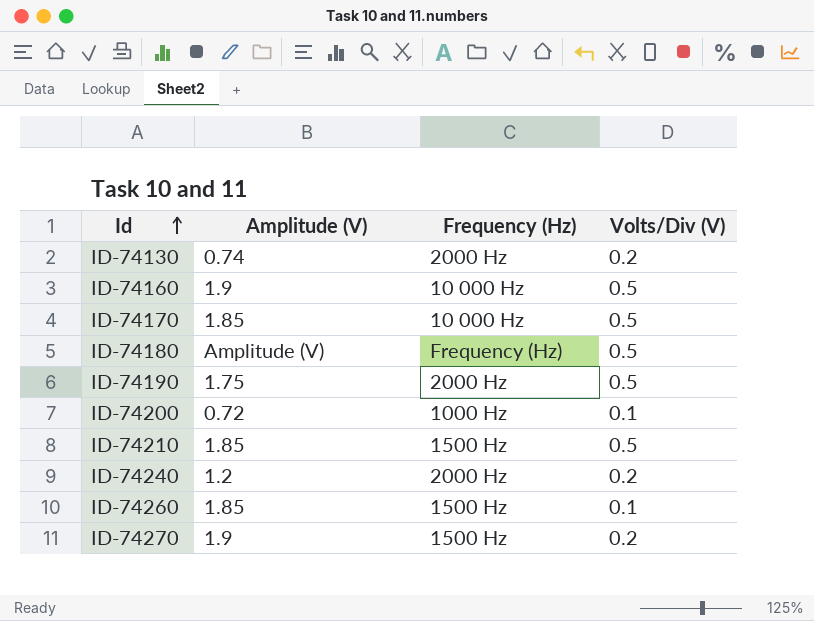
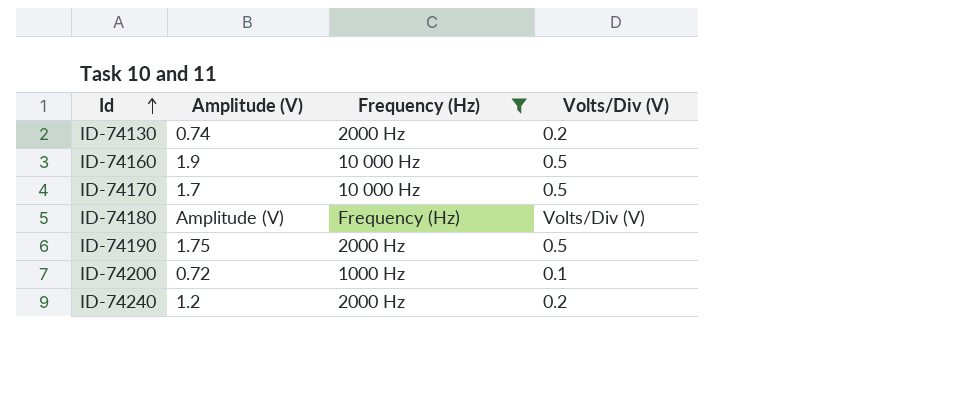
filter: none -> Frequency (Hz) != 1500 Hz
ID-74170 | Amplitude (V): 1.85 -> 1.7
ID-74180 | Volts/Div (V): 0.5 -> Volts/Div (V)

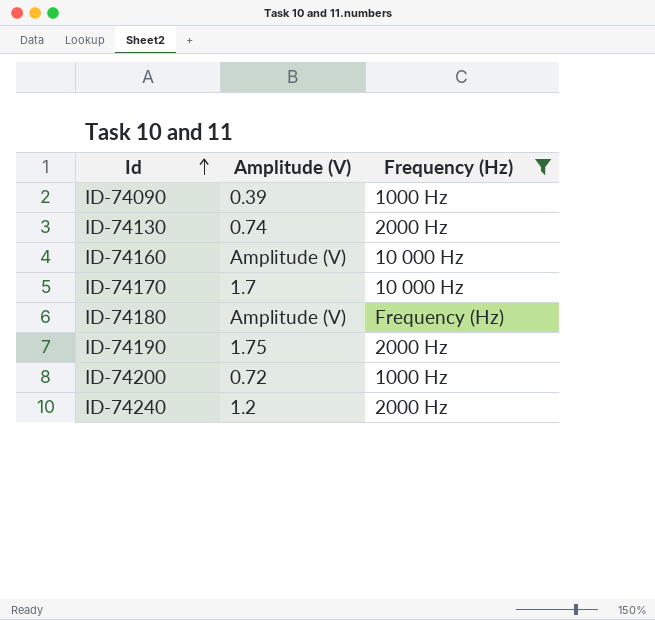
column Volts/Div (V) | position: 4 -> none
row ID-74090: none -> 0.39 | 1000 Hz
ID-74160 | Amplitude (V): 1.9 -> Amplitude (V)

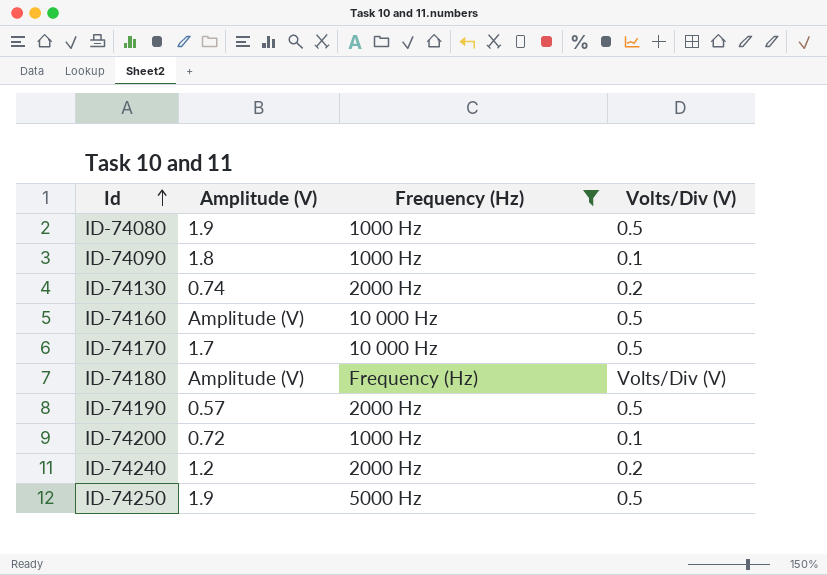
column Volts/Div (V) | position: none -> 4
row ID-74080: none -> 1.9 | 1000 Hz | 0.5
ID-74090 | Amplitude (V): 0.39 -> 1.8
ID-74190 | Amplitude (V): 1.75 -> 0.57
row ID-74250: none -> 1.9 | 5000 Hz | 0.5

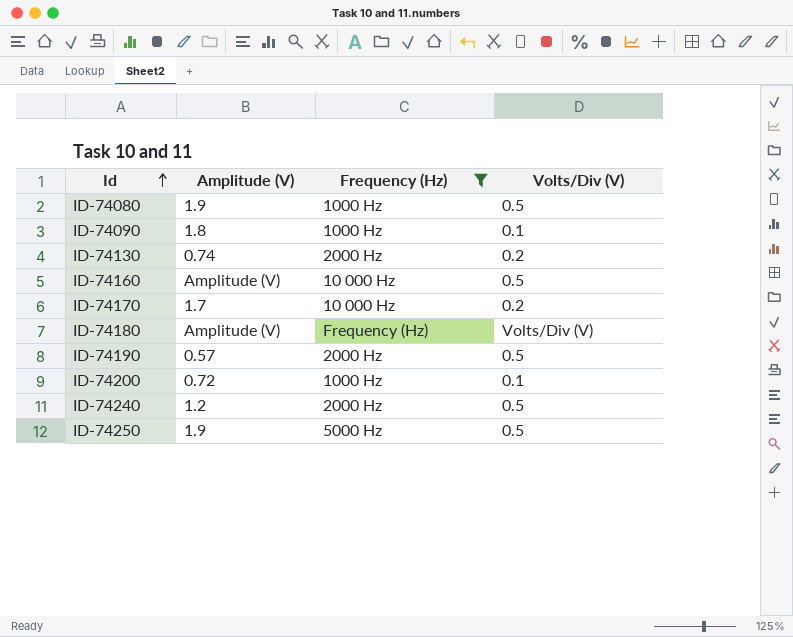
ID-74170 | Volts/Div (V): 0.5 -> 0.2
ID-74240 | Volts/Div (V): 0.2 -> 0.5

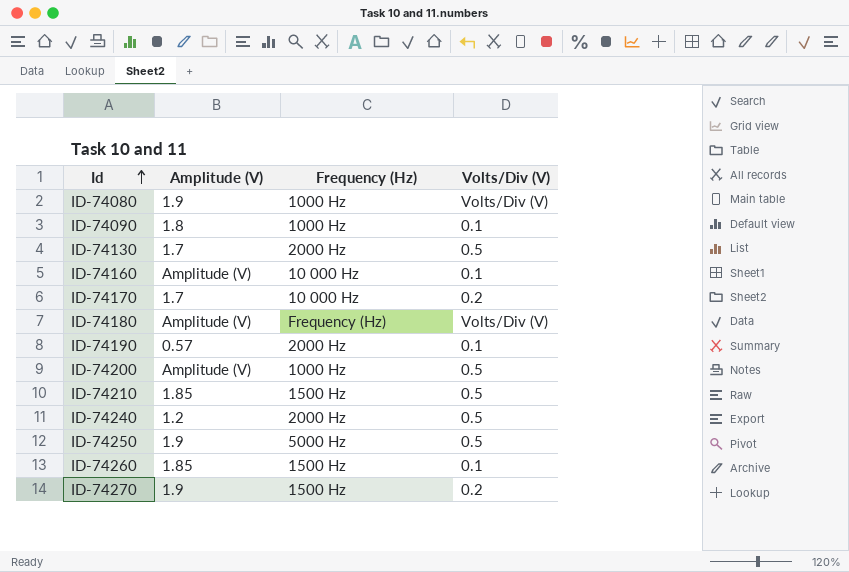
filter: Frequency (Hz) != 1500 Hz -> none
ID-74080 | Volts/Div (V): 0.5 -> Volts/Div (V)
ID-74130 | Amplitude (V): 0.74 -> 1.7
ID-74130 | Volts/Div (V): 0.2 -> 0.5
ID-74160 | Volts/Div (V): 0.5 -> 0.1
ID-74190 | Volts/Div (V): 0.5 -> 0.1
ID-74200 | Amplitude (V): 0.72 -> Amplitude (V)
ID-74200 | Volts/Div (V): 0.1 -> 0.5

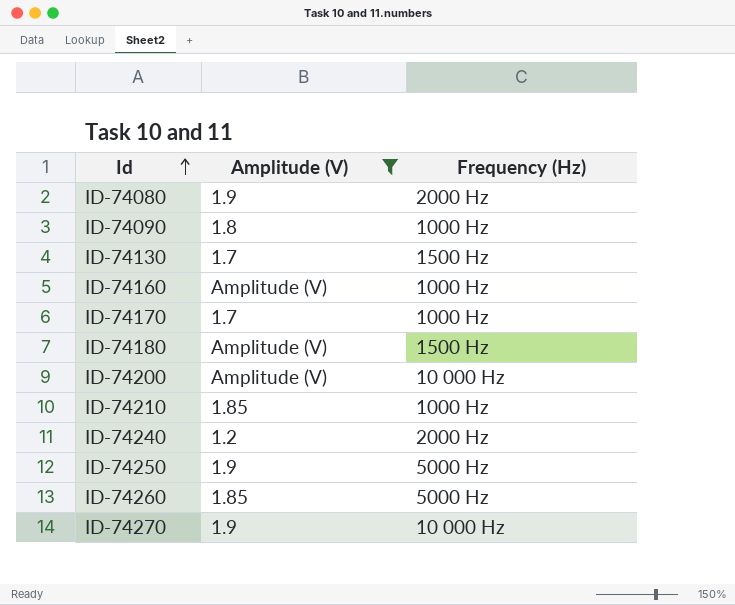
filter: none -> Amplitude (V) != 0.57
column Volts/Div (V) | position: 4 -> none
ID-74080 | Frequency (Hz): 1000 Hz -> 2000 Hz
ID-74130 | Frequency (Hz): 2000 Hz -> 1500 Hz
ID-74160 | Frequency (Hz): 10 000 Hz -> 1000 Hz
ID-74170 | Frequency (Hz): 10 000 Hz -> 1000 Hz
ID-74180 | Frequency (Hz): Frequency (Hz) -> 1500 Hz
ID-74200 | Frequency (Hz): 1000 Hz -> 10 000 Hz
ID-74210 | Frequency (Hz): 1500 Hz -> 1000 Hz
ID-74260 | Frequency (Hz): 1500 Hz -> 5000 Hz
ID-74270 | Frequency (Hz): 1500 Hz -> 10 000 Hz

